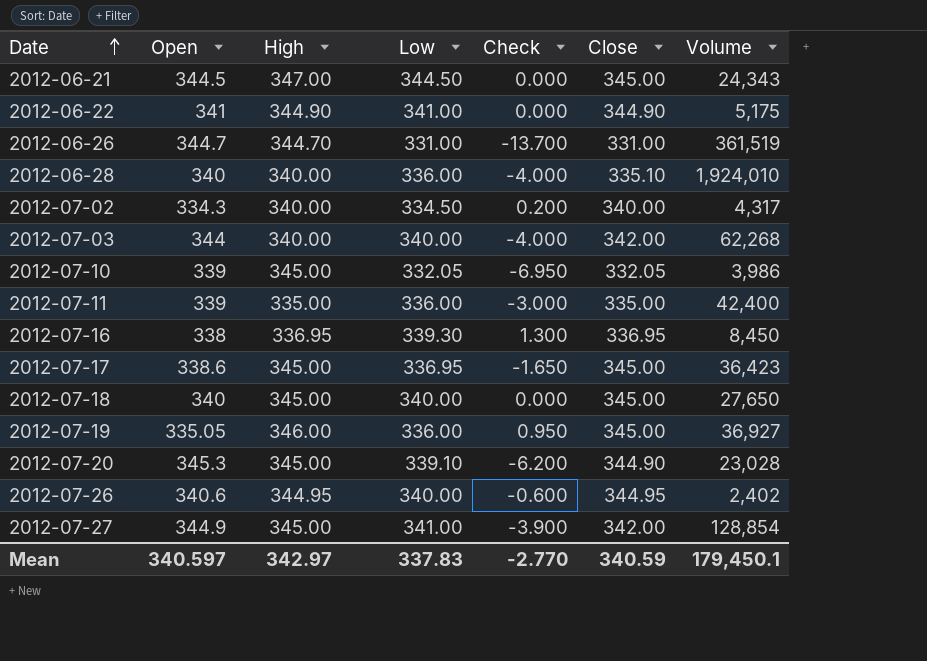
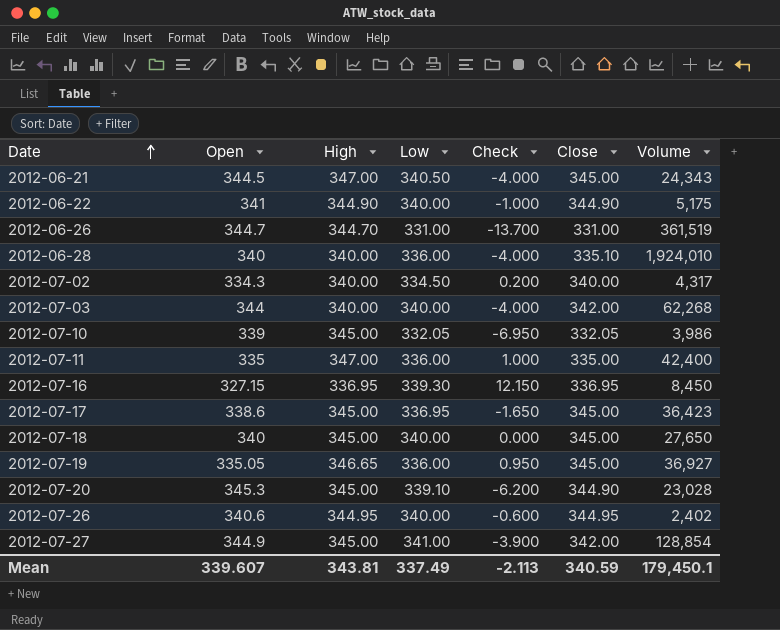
2012-06-21 | Low: 344.50 -> 340.50
2012-06-21 | Check: 0.000 -> -4.000
2012-06-22 | Low: 341.00 -> 340.00
2012-06-22 | Check: 0.000 -> -1.000
2012-07-11 | Open: 339 -> 335
2012-07-11 | High: 335.00 -> 347.00
2012-07-11 | Check: -3.000 -> 1.000
2012-07-16 | Open: 338 -> 327.15
2012-07-16 | Check: 1.300 -> 12.150
2012-07-19 | High: 346.00 -> 346.65
Mean | Open: 340.597 -> 339.607
Mean | High: 342.97 -> 343.81
Mean | Low: 337.83 -> 337.49
Mean | Check: -2.770 -> -2.113

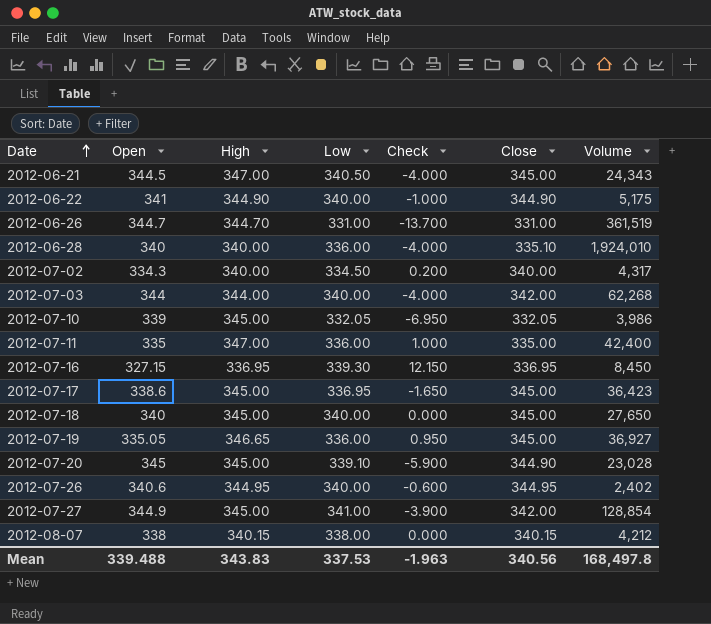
2012-07-03 | High: 340.00 -> 344.00
2012-07-20 | Open: 345.3 -> 345
2012-07-20 | Check: -6.200 -> -5.900
row 2012-08-07: none -> 338 | 340.15 | 338.00 | 0.000 | 340.15 | 4,212
Mean | Open: 339.607 -> 339.488
Mean | High: 343.81 -> 343.83
Mean | Low: 337.49 -> 337.53
Mean | Check: -2.113 -> -1.963
Mean | Close: 340.59 -> 340.56
Mean | Volume: 179,450.1 -> 168,497.8

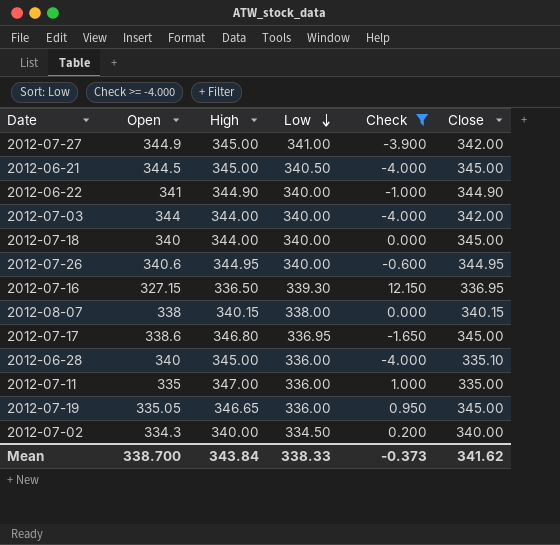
filter: none -> Check >= -4.000
row order: Date ascending -> Low descending
column Volume | position: 7 -> none
2012-06-21 | High: 347.00 -> 345.00
2012-07-18 | High: 345.00 -> 344.00
2012-07-16 | High: 336.95 -> 336.50
2012-07-17 | High: 345.00 -> 346.80
2012-06-28 | High: 340.00 -> 345.00
Mean | Open: 339.488 -> 338.700
Mean | High: 343.83 -> 343.84
Mean | Low: 337.53 -> 338.33
Mean | Check: -1.963 -> -0.373
Mean | Close: 340.56 -> 341.62

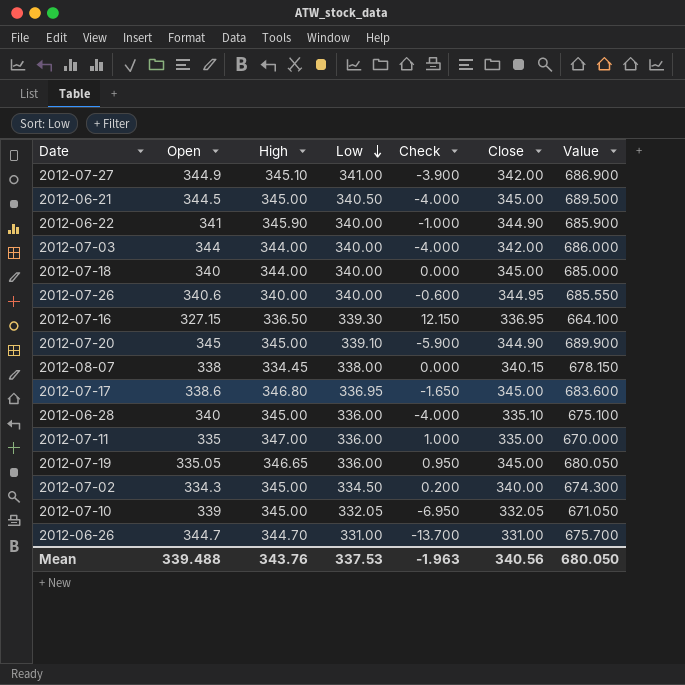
filter: Check >= -4.000 -> none
column Value | formula: none -> [Open] + [Close]
2012-07-27 | High: 345.00 -> 345.10
2012-06-22 | High: 344.90 -> 345.90
2012-07-26 | High: 344.95 -> 340.00
2012-08-07 | High: 340.15 -> 334.45
2012-07-02 | High: 340.00 -> 345.00
Mean | Open: 338.700 -> 339.488
Mean | High: 343.84 -> 343.76
Mean | Low: 338.33 -> 337.53
Mean | Check: -0.373 -> -1.963
Mean | Close: 341.62 -> 340.56

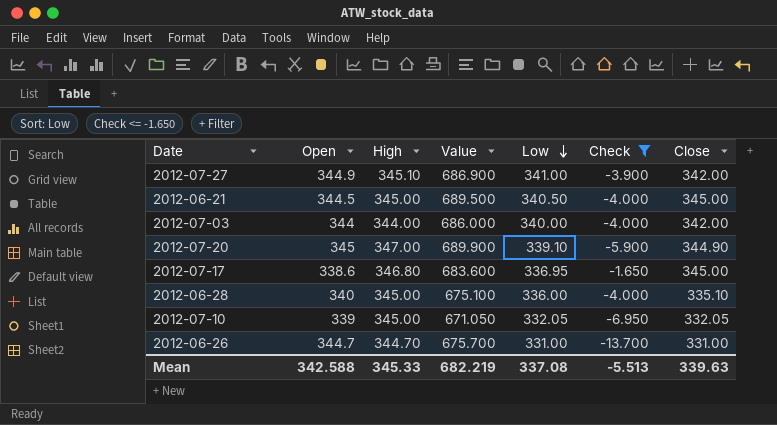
filter: none -> Check <= -1.650
column Value | position: 7 -> 4
2012-07-20 | High: 345.00 -> 347.00
Mean | Open: 339.488 -> 342.588
Mean | High: 343.76 -> 345.33
Mean | Value: 680.050 -> 682.219
Mean | Low: 337.53 -> 337.08
Mean | Check: -1.963 -> -5.513
Mean | Close: 340.56 -> 339.63

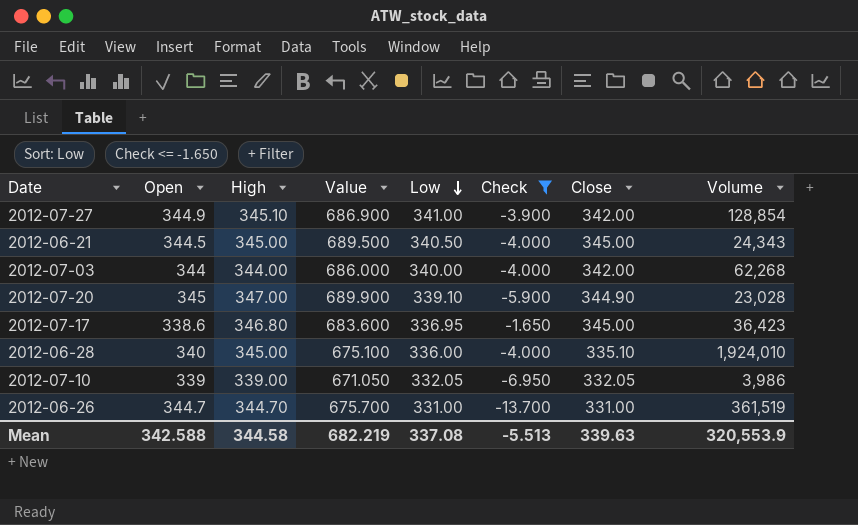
column Volume | position: none -> 8
2012-07-10 | High: 345.00 -> 339.00
Mean | High: 345.33 -> 344.58

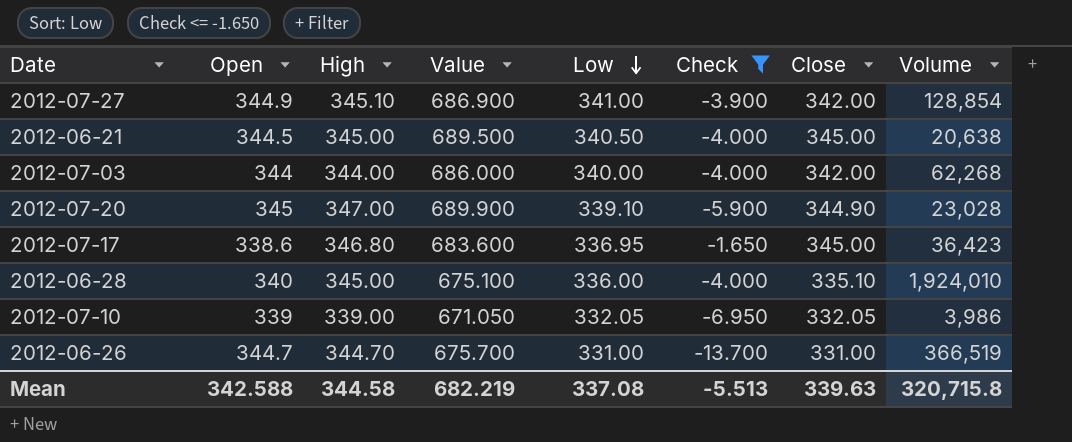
2012-06-21 | Volume: 24,343 -> 20,638
2012-06-26 | Volume: 361,519 -> 366,519
Mean | Volume: 320,553.9 -> 320,715.8

